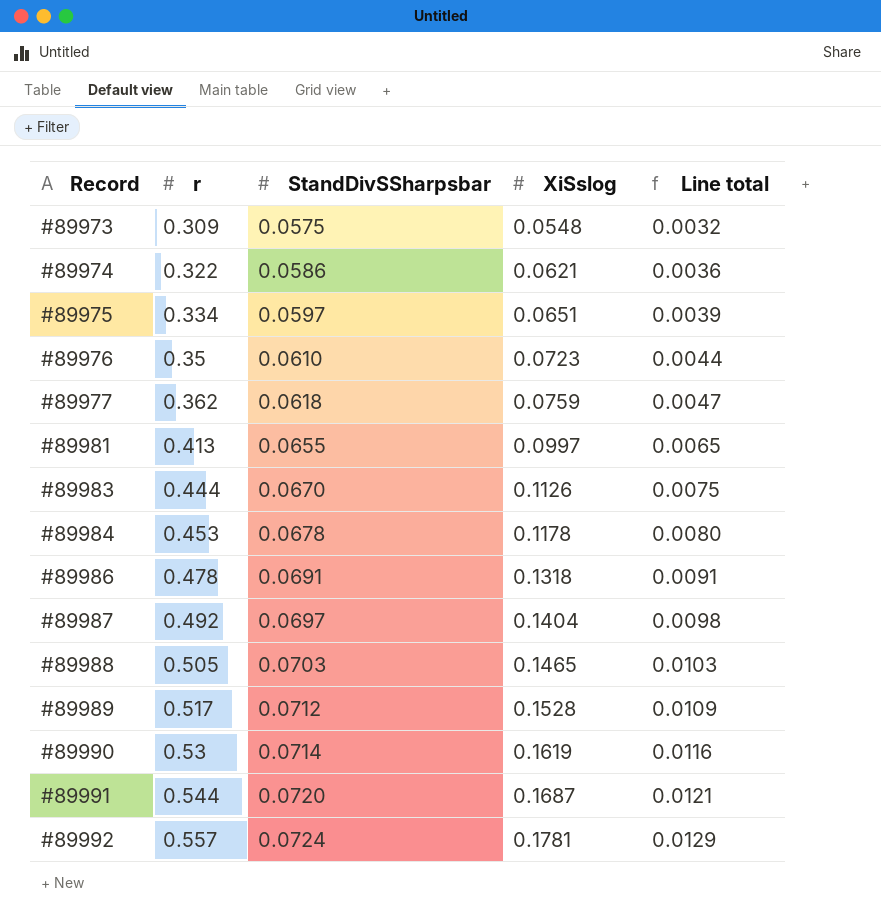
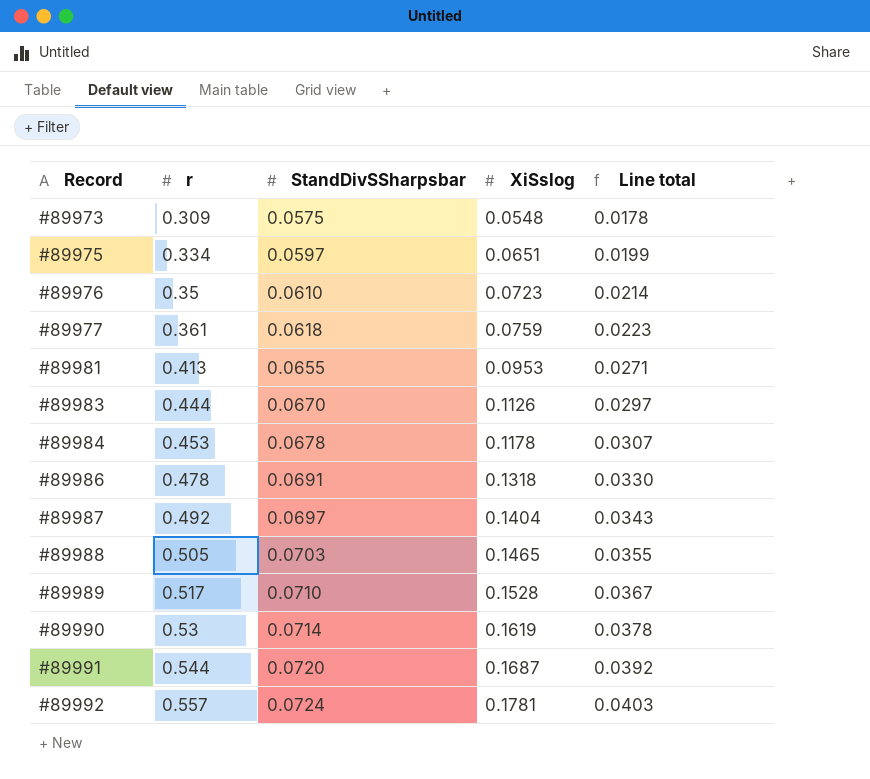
column Line total | formula: [StandDivSSharpsbar] * [XiSslog] -> [r] * [StandDivSSharpsbar]
row #89974: 0.322 | 0.0586 | 0.0621 | 0.0036 -> none
#89977 | r: 0.362 -> 0.361
#89981 | XiSslog: 0.0997 -> 0.0953
#89989 | StandDivSSharpsbar: 0.0712 -> 0.0710

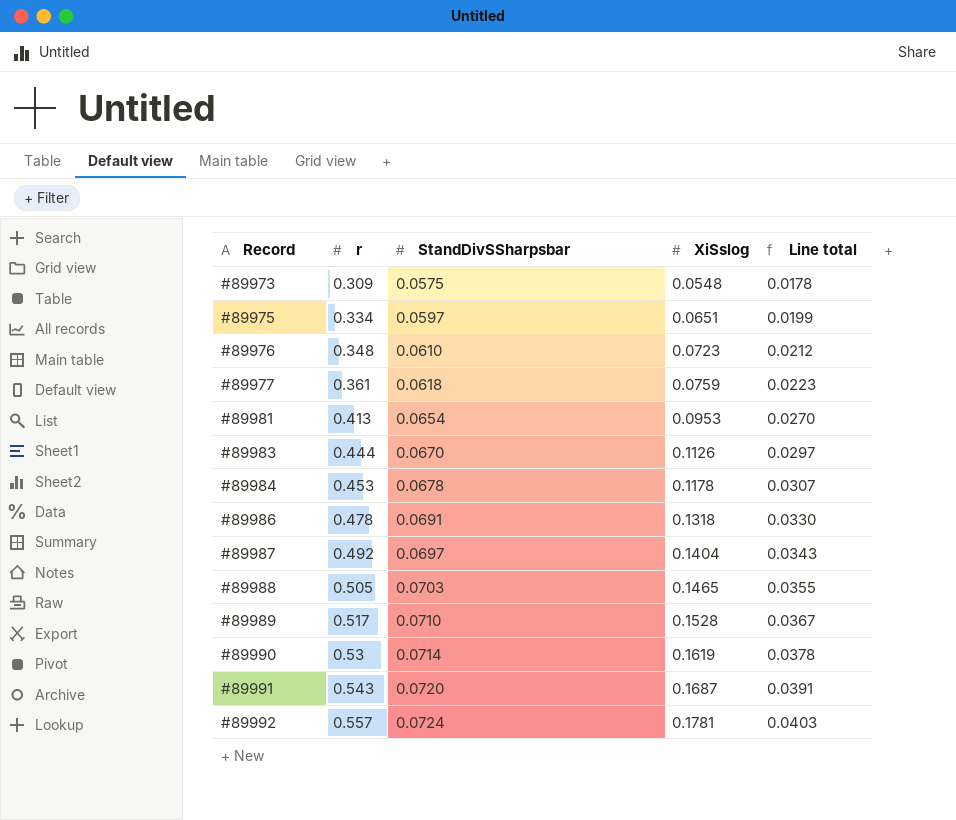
#89976 | r: 0.35 -> 0.348
#89976 | Line total: 0.0214 -> 0.0212
#89981 | StandDivSSharpsbar: 0.0655 -> 0.0654
#89981 | Line total: 0.0271 -> 0.0270
#89991 | r: 0.544 -> 0.543
#89991 | Line total: 0.0392 -> 0.0391

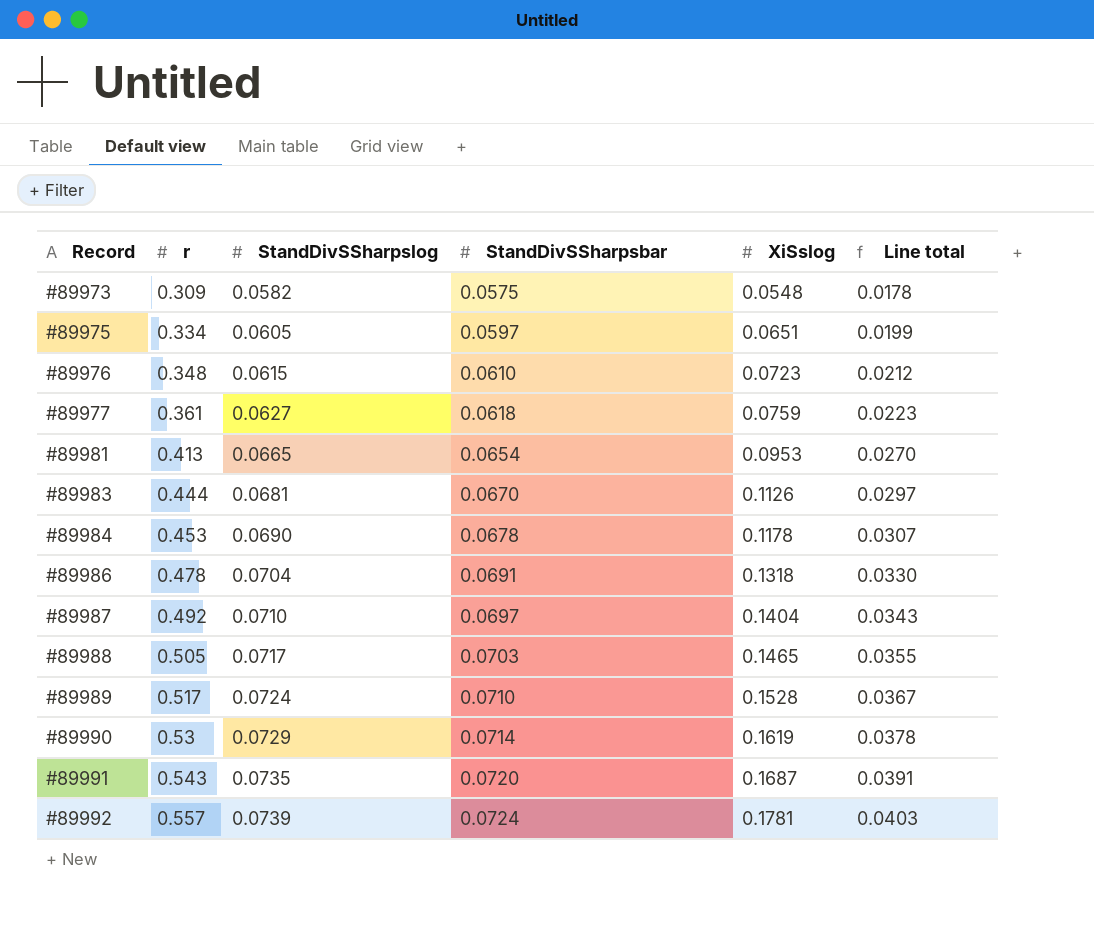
column StandDivSSharpslog | position: none -> 3

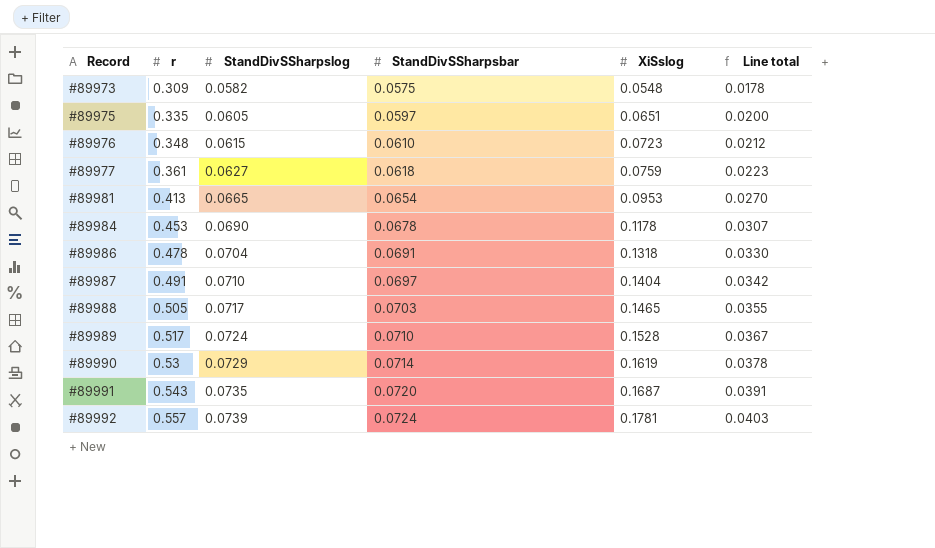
row #89983: 0.444 | 0.0681 | 0.0670 | 0.1126 | 0.0297 -> none
#89975 | r: 0.334 -> 0.335
#89975 | Line total: 0.0199 -> 0.0200
#89987 | r: 0.492 -> 0.491
#89987 | Line total: 0.0343 -> 0.0342

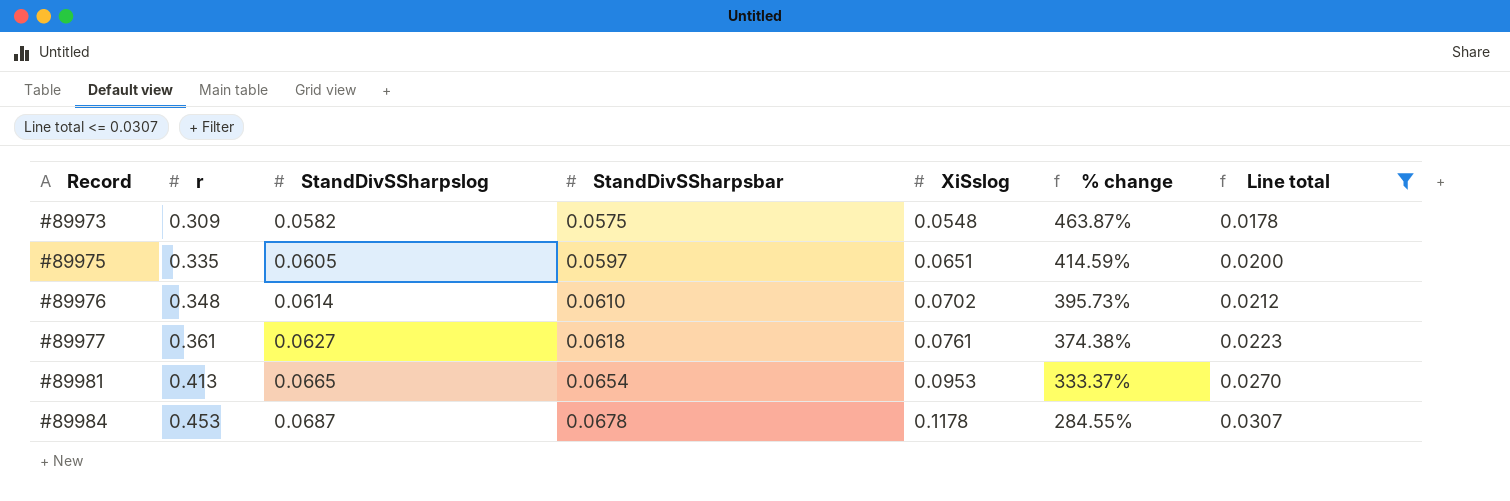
filter: none -> Line total <= 0.0307
column % change | formula: none -> ([r] - [XiSslog]) / [XiSslog]
#89976 | StandDivSSharpslog: 0.0615 -> 0.0614
#89976 | XiSslog: 0.0723 -> 0.0702
#89977 | XiSslog: 0.0759 -> 0.0761
#89984 | StandDivSSharpslog: 0.0690 -> 0.0687

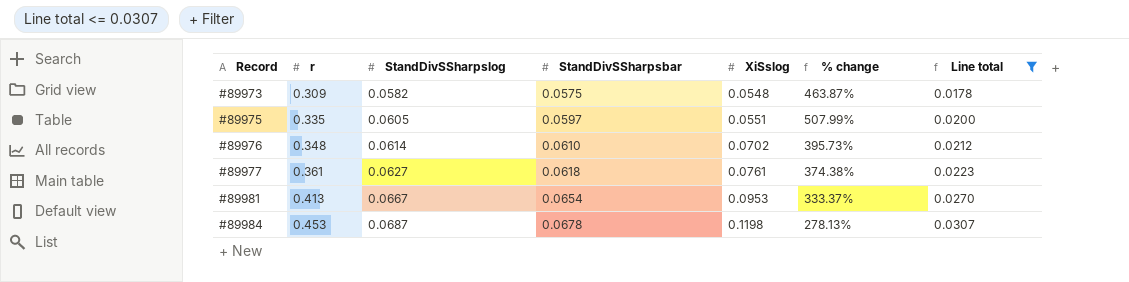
#89975 | XiSslog: 0.0651 -> 0.0551
#89975 | % change: 414.59% -> 507.99%
#89981 | StandDivSSharpslog: 0.0665 -> 0.0667
#89984 | XiSslog: 0.1178 -> 0.1198
#89984 | % change: 284.55% -> 278.13%

